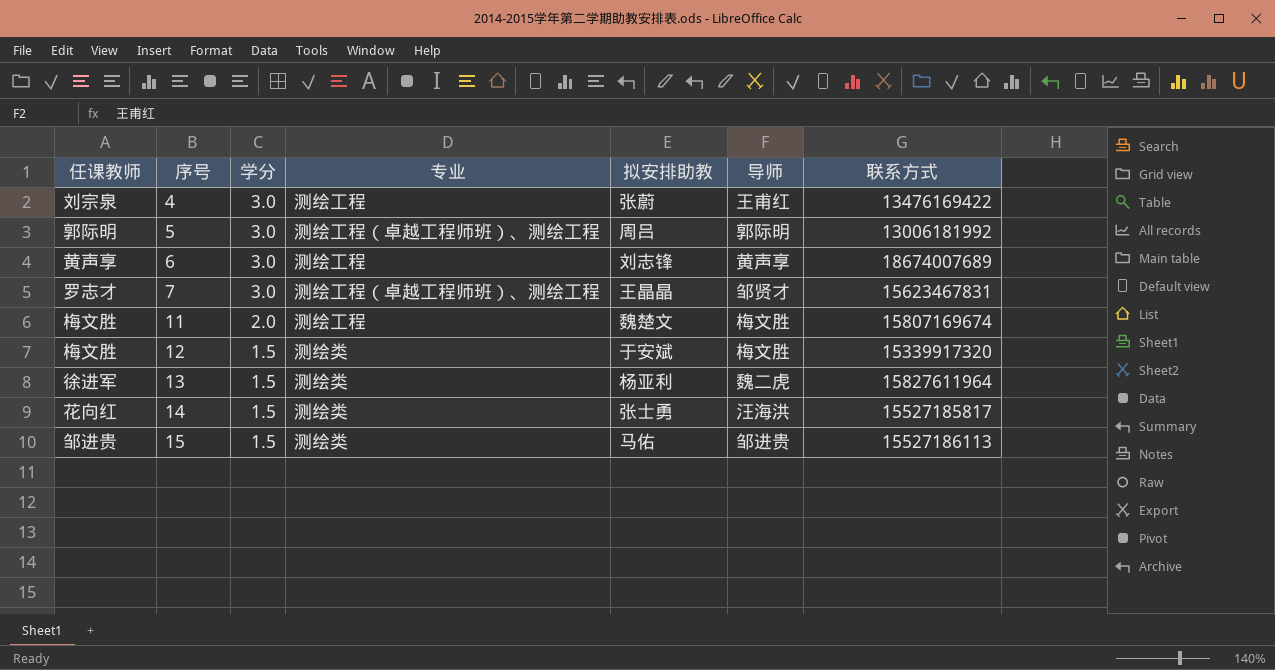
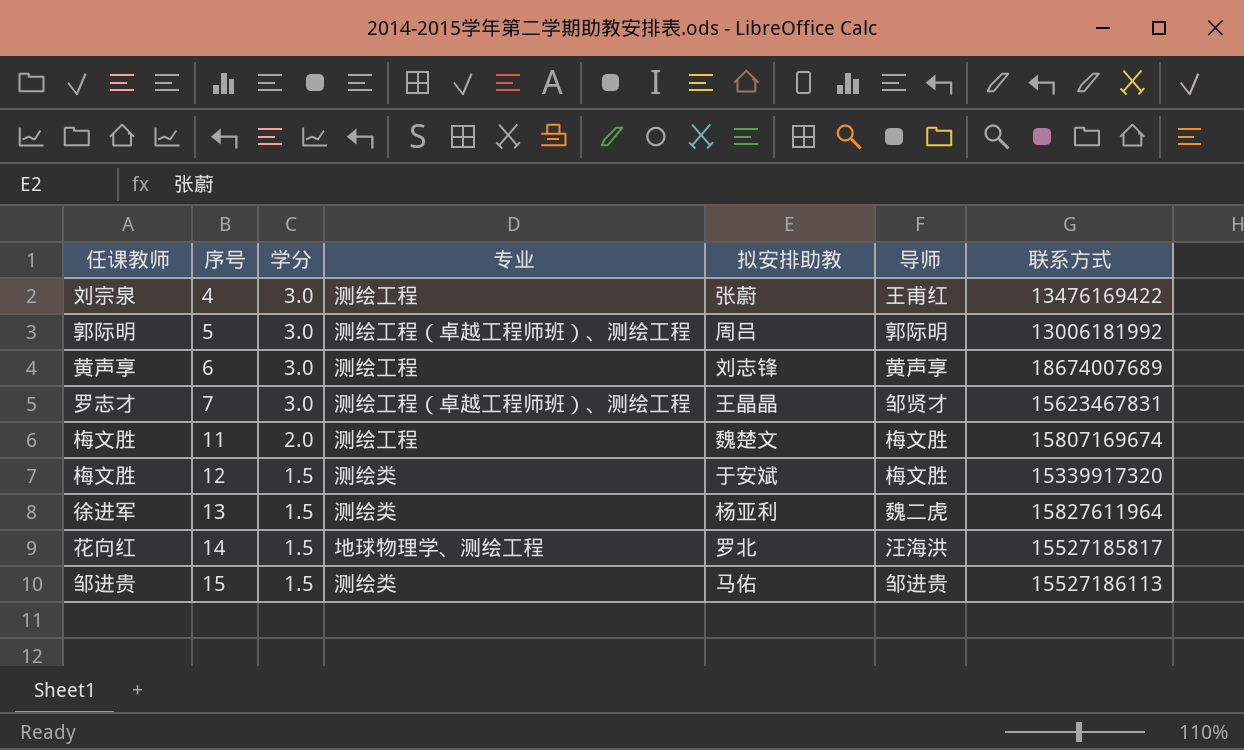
14 | 专业: 测绘类 -> 地球物理学、测绘工程
14 | 拟安排助教: 张士勇 -> 罗北

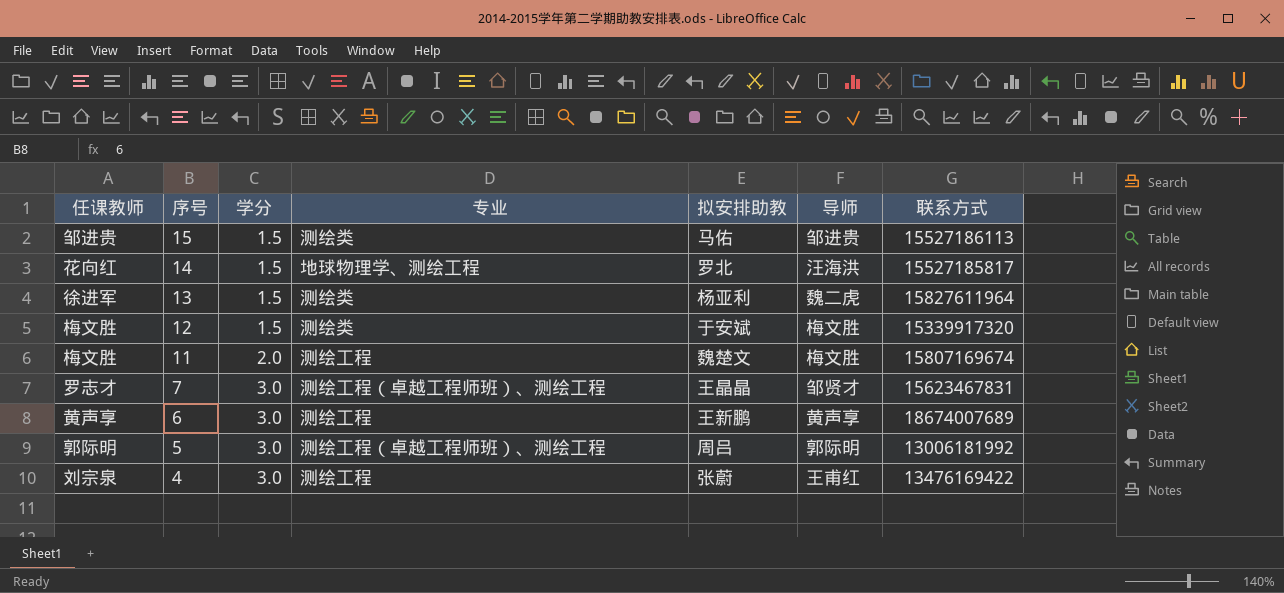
row order: 序号 ascending -> 序号 descending
6 | 拟安排助教: 刘志锋 -> 王新鹏

